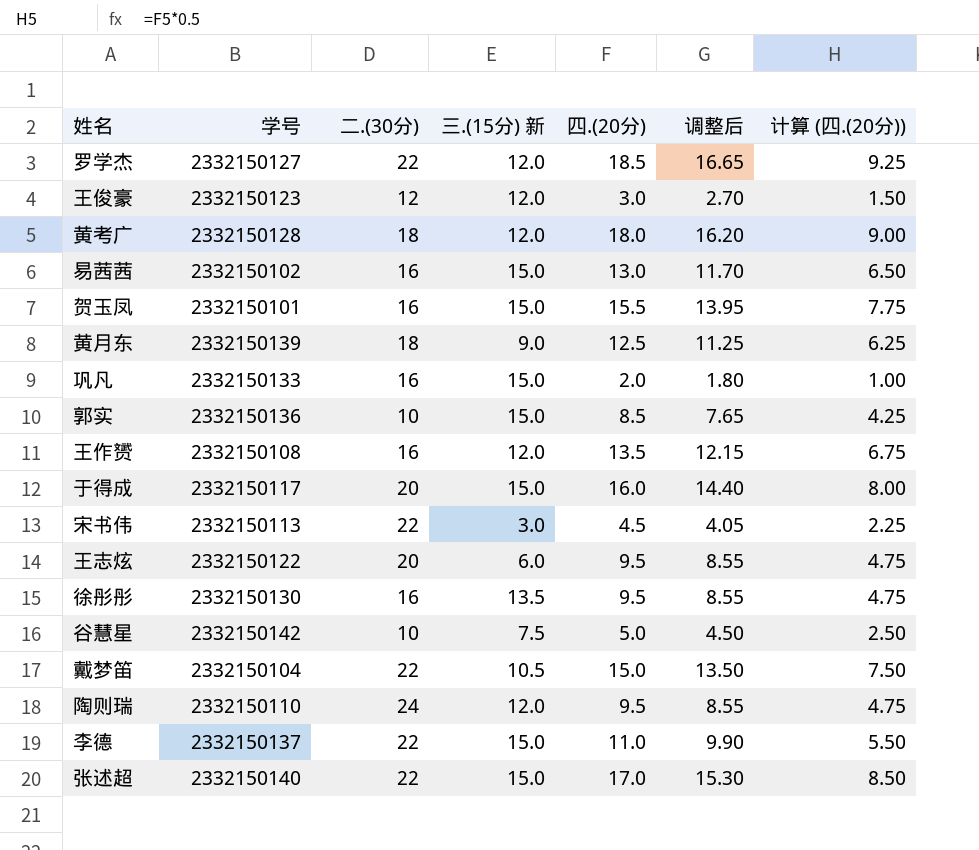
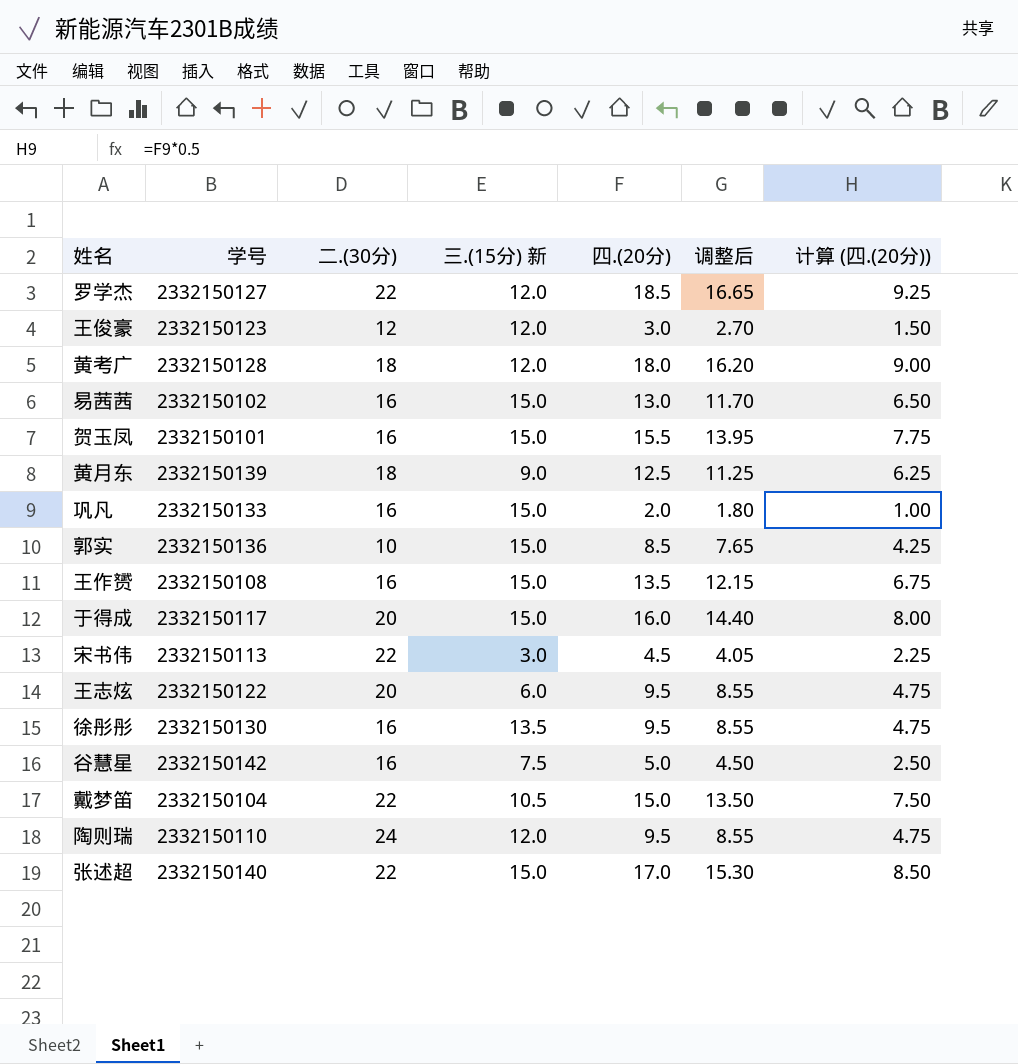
row 李德: 2332150137 | 22 | 15.0 | 11.0 | 9.90 | 5.50 -> none
王作赟 | 三.(15分) 新: 12.0 -> 15.0
谷慧星 | 二.(30分): 10 -> 16

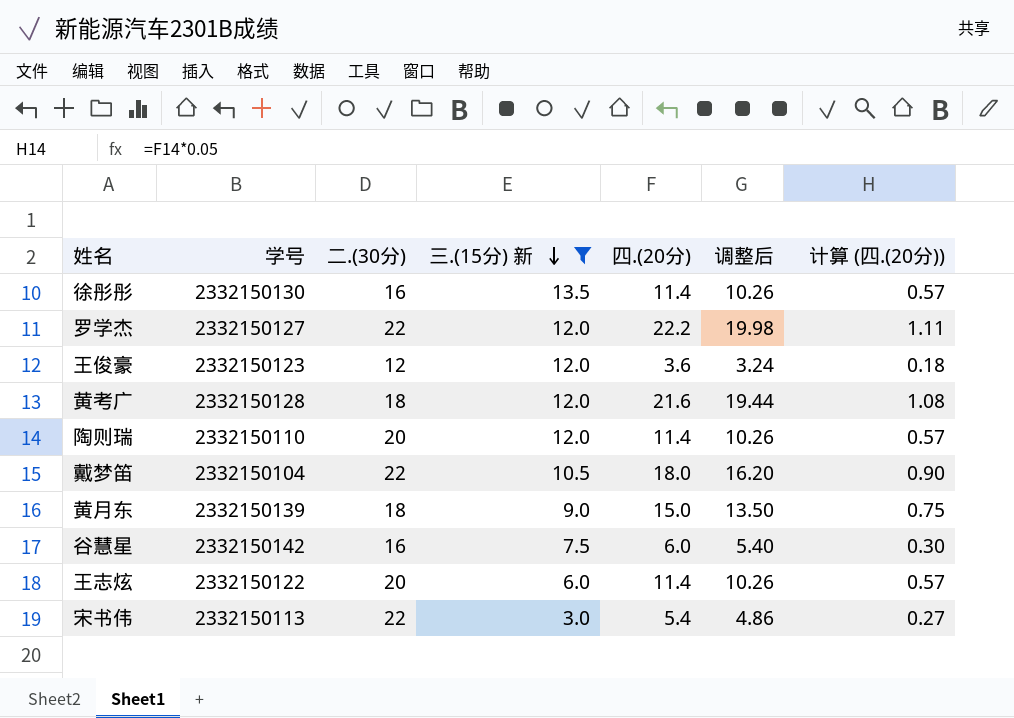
filter: none -> 三.(15分) 新 != 15.0
row order: none -> 三.(15分) 新 descending
column 计算 (四.(20分)) | formula: [四.(20分)] * 0.5 -> [四.(20分)] * 0.05
徐彤彤 | 四.(20分): 9.5 -> 11.4
徐彤彤 | 调整后: 8.55 -> 10.26
罗学杰 | 四.(20分): 18.5 -> 22.2
罗学杰 | 调整后: 16.65 -> 19.98
王俊豪 | 四.(20分): 3.0 -> 3.6
王俊豪 | 调整后: 2.70 -> 3.24
黄考广 | 四.(20分): 18.0 -> 21.6
黄考广 | 调整后: 16.20 -> 19.44
陶则瑞 | 二.(30分): 24 -> 20
陶则瑞 | 四.(20分): 9.5 -> 11.4
陶则瑞 | 调整后: 8.55 -> 10.26
戴梦笛 | 四.(20分): 15.0 -> 18.0
戴梦笛 | 调整后: 13.50 -> 16.20
黄月东 | 四.(20分): 12.5 -> 15.0
黄月东 | 调整后: 11.25 -> 13.50
谷慧星 | 四.(20分): 5.0 -> 6.0
谷慧星 | 调整后: 4.50 -> 5.40
王志炫 | 四.(20分): 9.5 -> 11.4
王志炫 | 调整后: 8.55 -> 10.26
宋书伟 | 四.(20分): 4.5 -> 5.4
宋书伟 | 调整后: 4.05 -> 4.86

